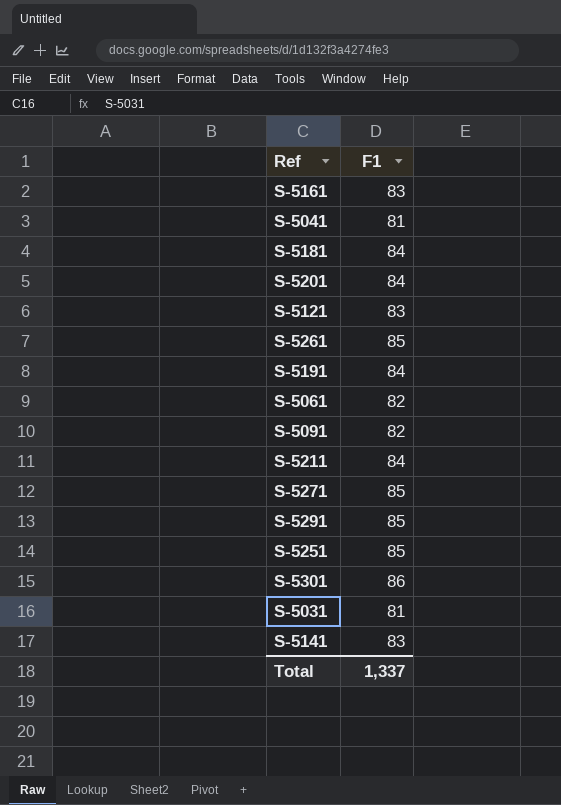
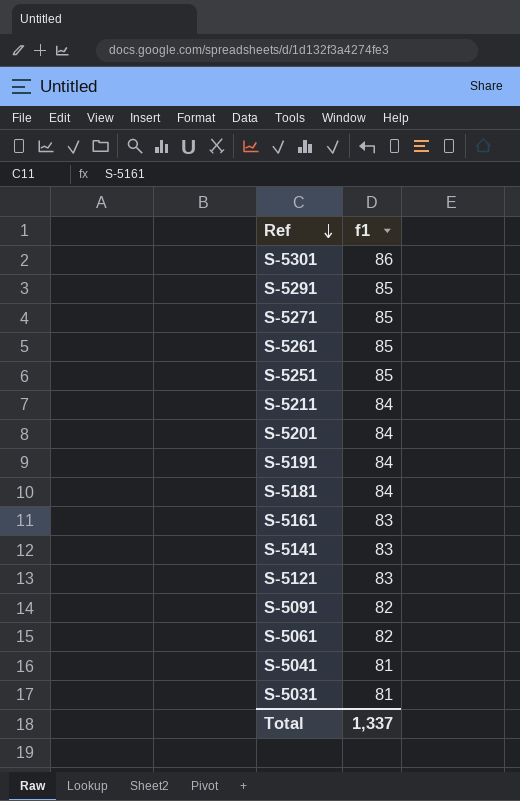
row order: none -> Ref descending
column name: F1 -> f1

